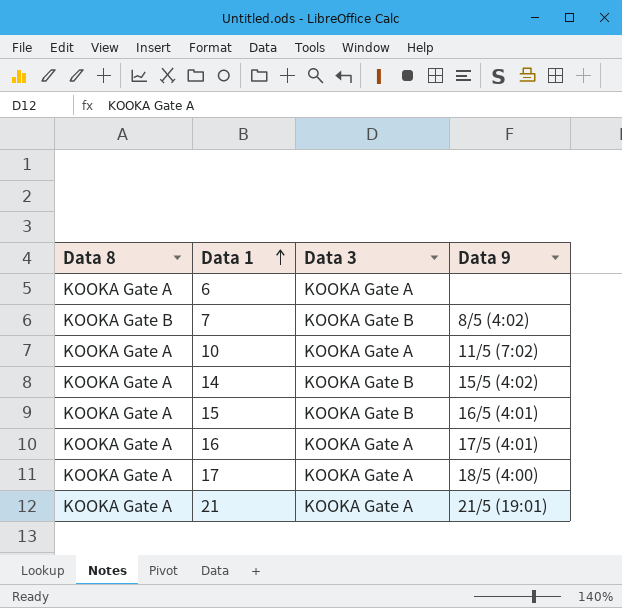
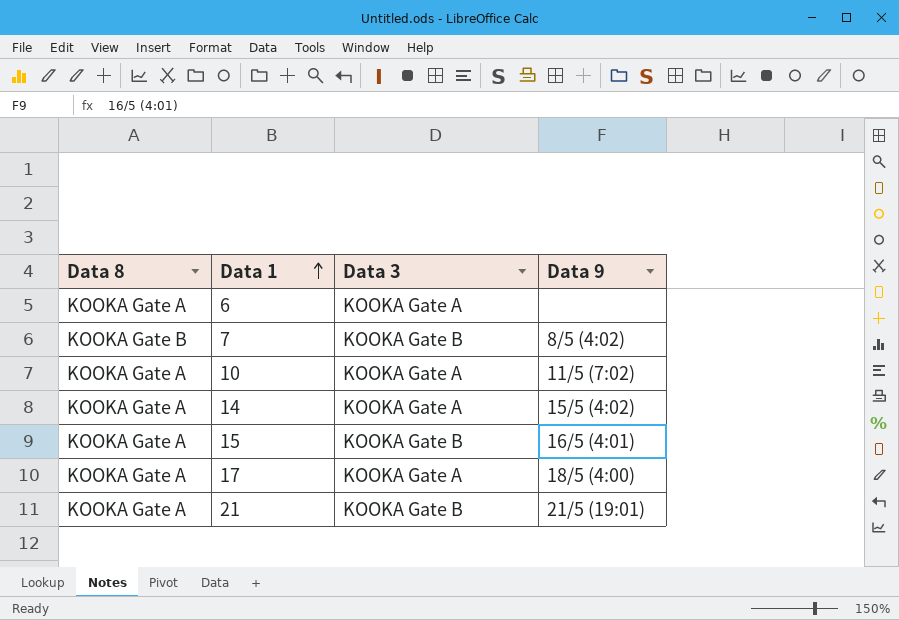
row 16: KOOKA Gate A | KOOKA Gate A | 17/5 (4:01) -> none
14 | Data 3: KOOKA Gate B -> KOOKA Gate A
21 | Data 3: KOOKA Gate A -> KOOKA Gate B

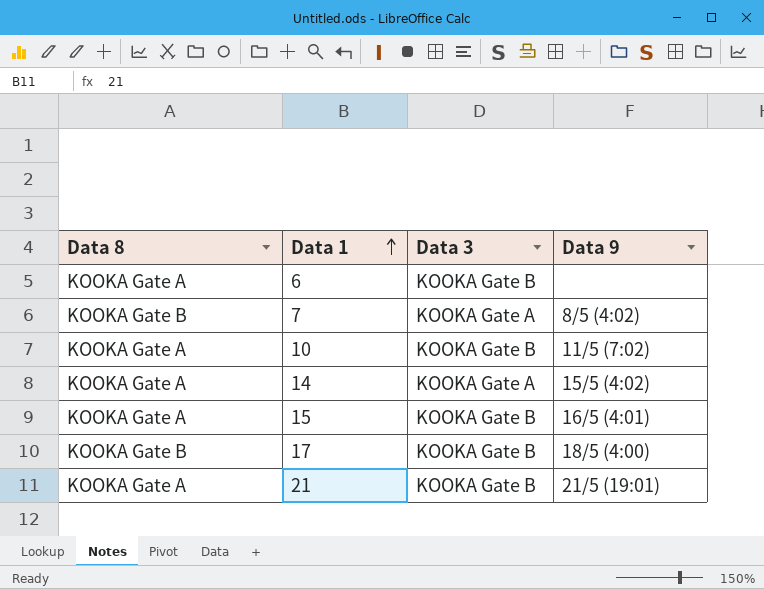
6 | Data 3: KOOKA Gate A -> KOOKA Gate B
7 | Data 3: KOOKA Gate B -> KOOKA Gate A
10 | Data 3: KOOKA Gate A -> KOOKA Gate B
17 | Data 8: KOOKA Gate A -> KOOKA Gate B
17 | Data 3: KOOKA Gate A -> KOOKA Gate B

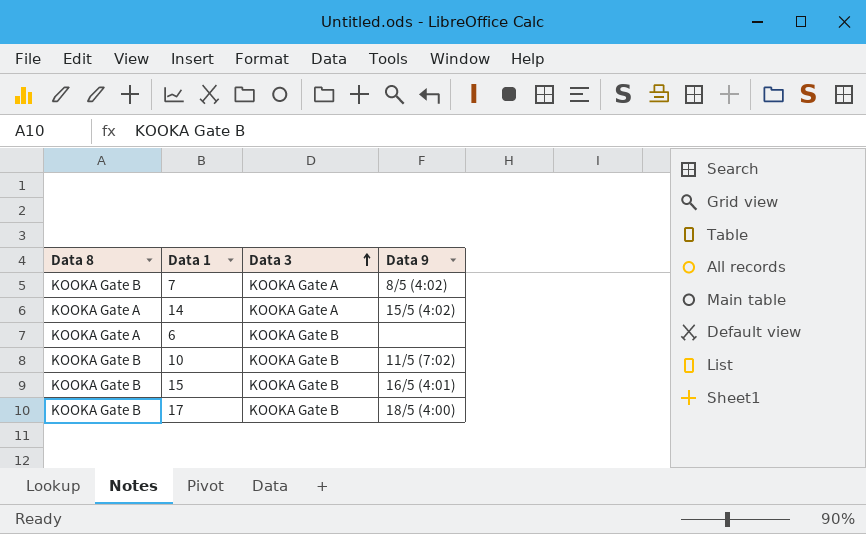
row order: Data 1 ascending -> Data 3 ascending
row 21: KOOKA Gate A | KOOKA Gate B | 21/5 (19:01) -> none
10 | Data 8: KOOKA Gate A -> KOOKA Gate B
15 | Data 8: KOOKA Gate A -> KOOKA Gate B

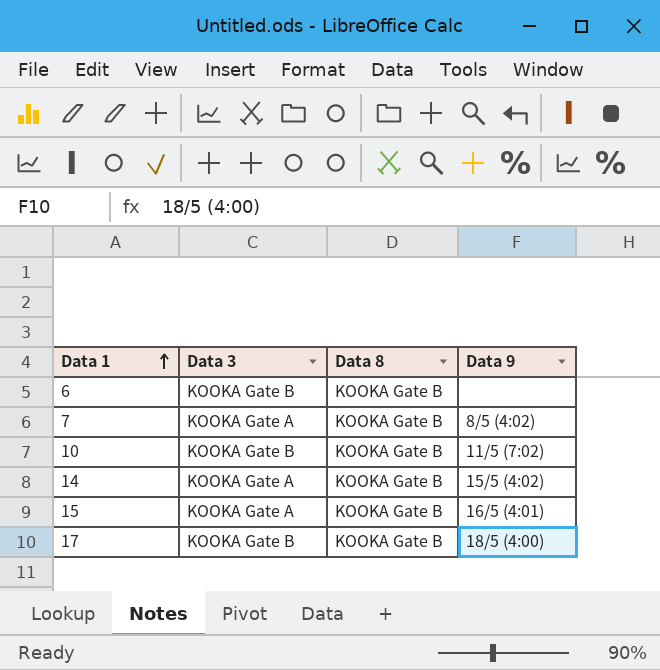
row order: Data 3 ascending -> Data 1 ascending
column Data 8 | position: 1 -> 3
6 | Data 8: KOOKA Gate A -> KOOKA Gate B
14 | Data 8: KOOKA Gate A -> KOOKA Gate B
15 | Data 3: KOOKA Gate B -> KOOKA Gate A

